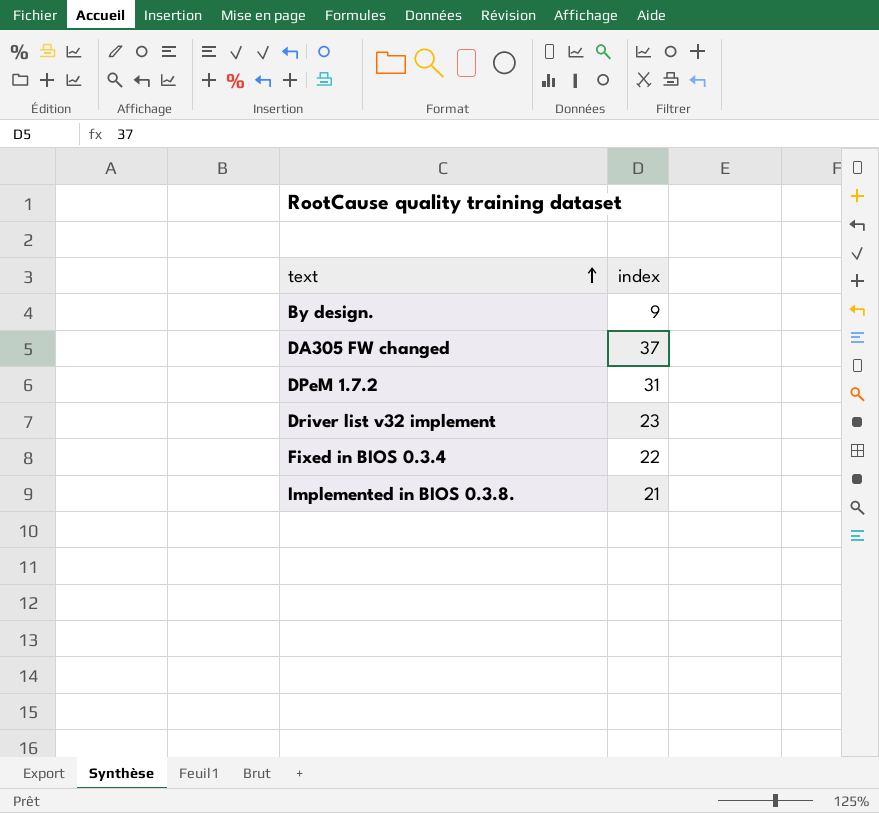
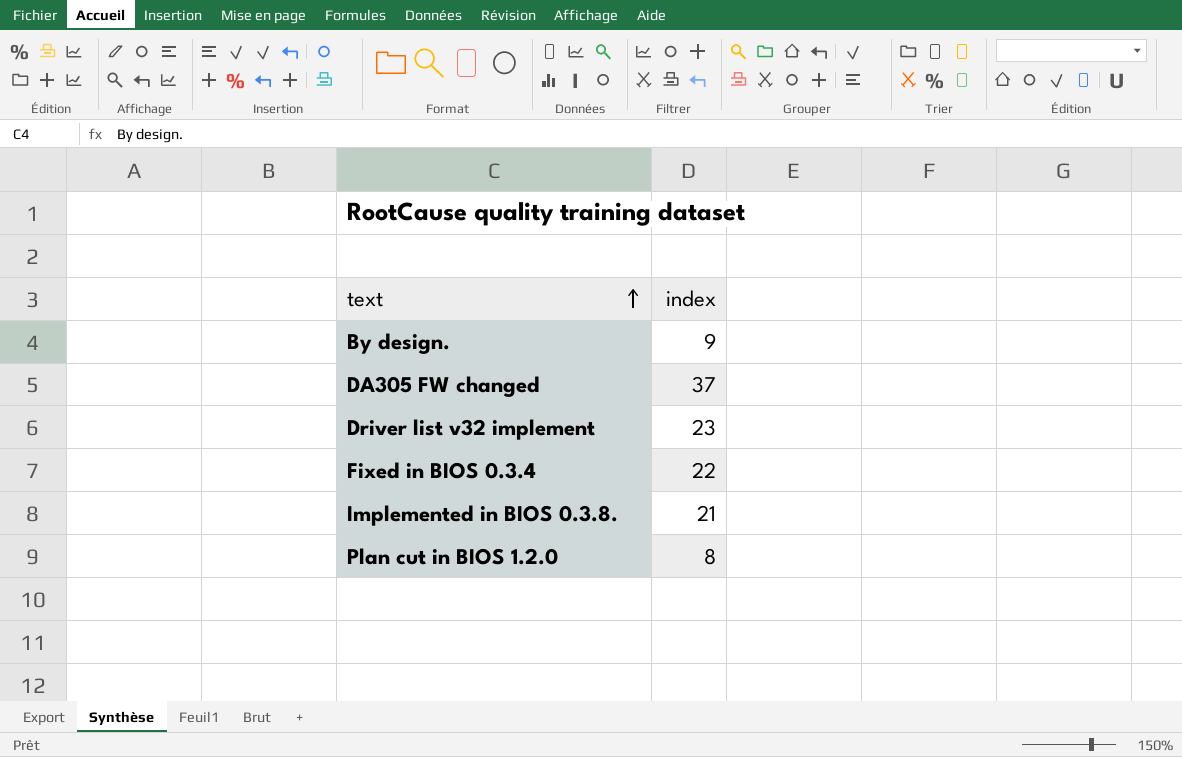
row DPeM 1.7.2: 31 -> none
row Plan cut in BIOS 1.2.0: none -> 8

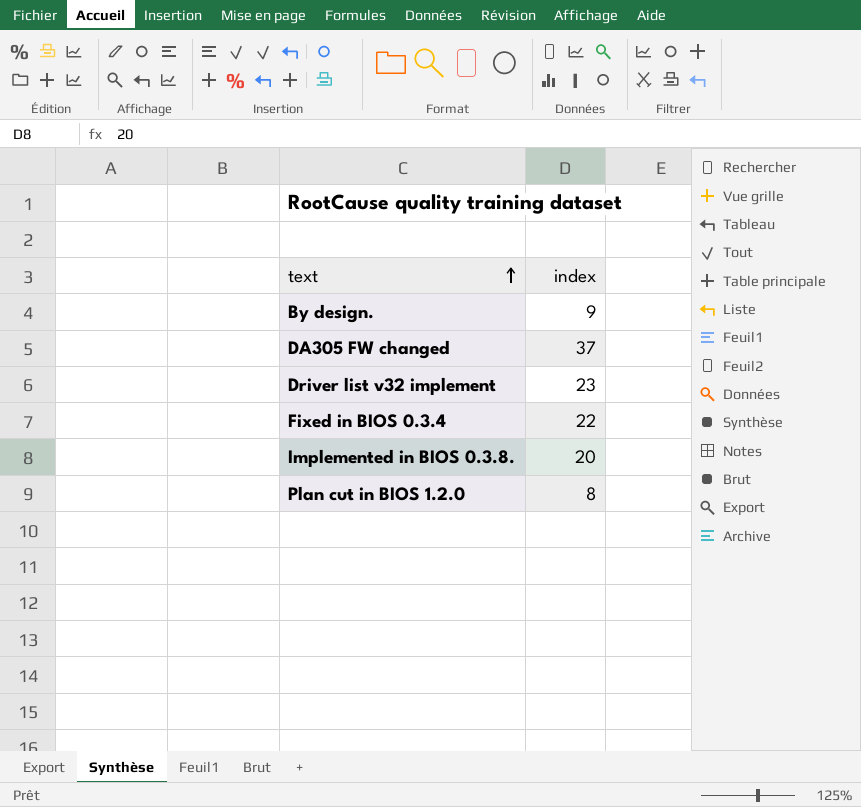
Implemented in BIOS 0.3.8. | index: 21 -> 20

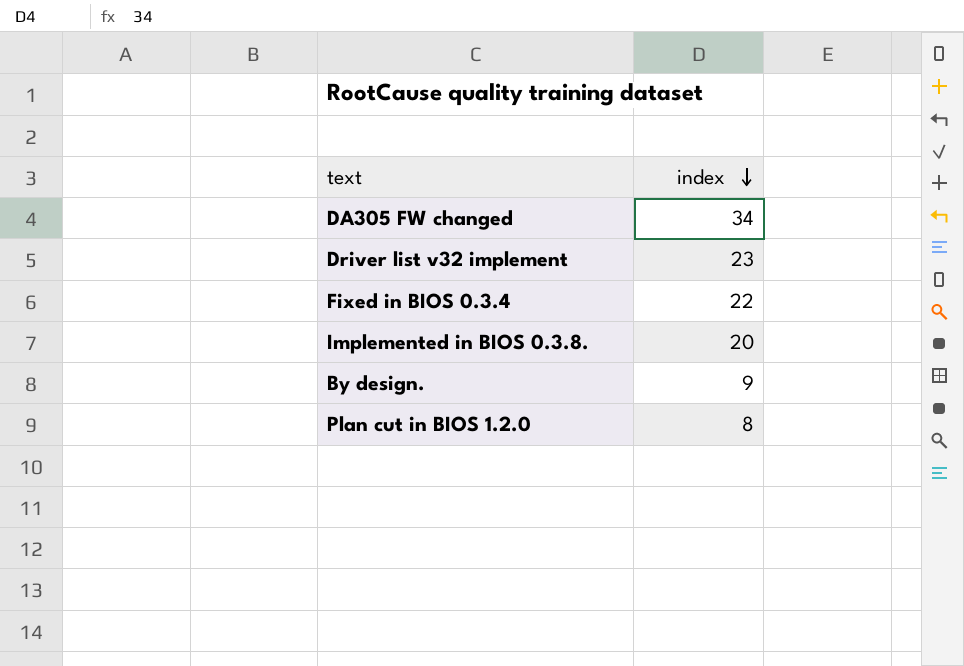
row order: text ascending -> index descending
DA305 FW changed | index: 37 -> 34

